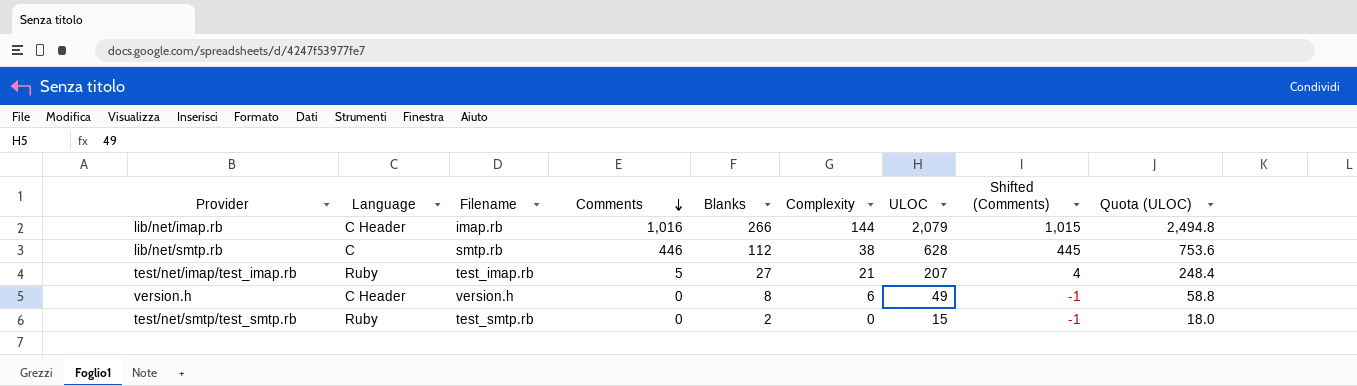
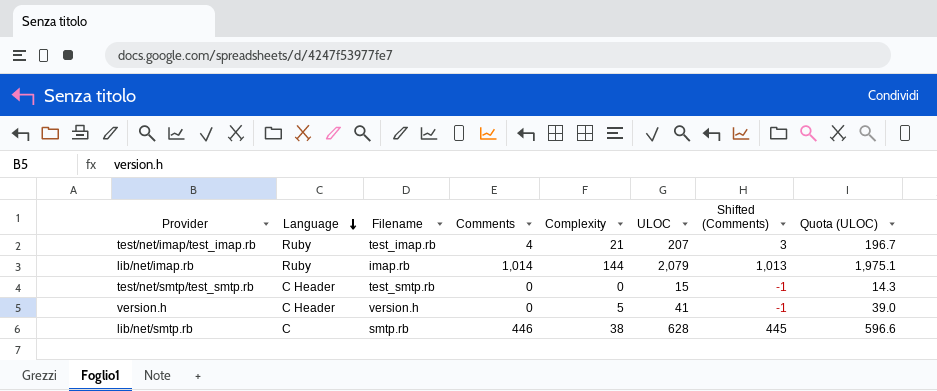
row order: Comments descending -> Language descending
column Blanks | position: 5 -> none
column Quota (ULOC) | formula: [ULOC] * 1.2 -> [ULOC] * 0.95
test/net/imap/test_imap.rb | Comments: 5 -> 4
test/net/imap/test_imap.rb | Shifted (Comments): 4 -> 3
lib/net/imap.rb | Language: C Header -> Ruby
lib/net/imap.rb | Comments: 1,016 -> 1,014
lib/net/imap.rb | Shifted (Comments): 1,015 -> 1,013
test/net/smtp/test_smtp.rb | Language: Ruby -> C Header
version.h | Complexity: 6 -> 5
version.h | ULOC: 49 -> 41

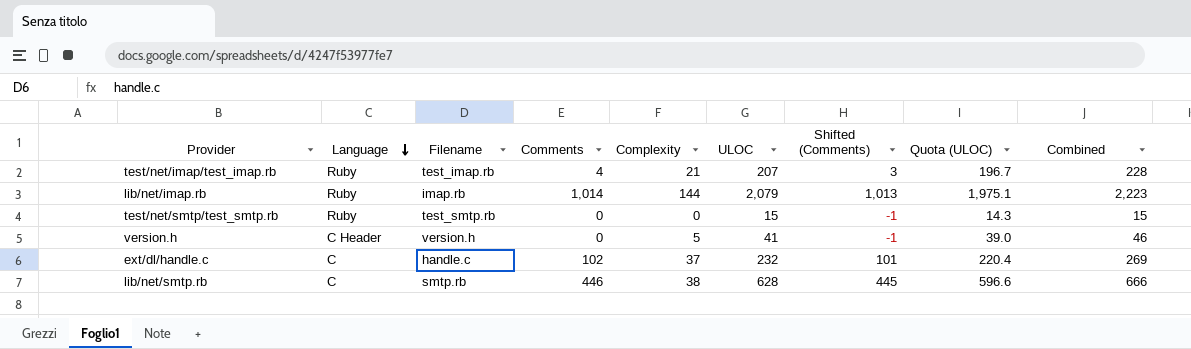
column Combined | formula: none -> [Complexity] + [ULOC]
test/net/smtp/test_smtp.rb | Language: C Header -> Ruby
row ext/dl/handle.c: none -> C | handle.c | 102 | 37 | 232 | 101 | 220.4 | 269

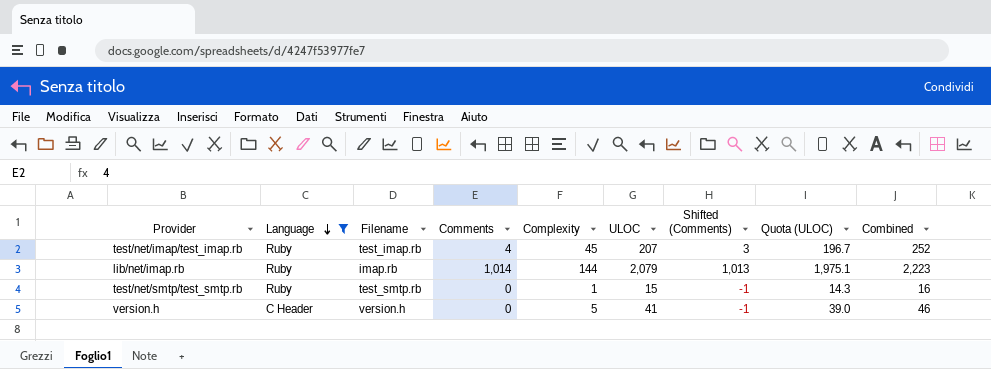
filter: none -> Language != C
test/net/imap/test_imap.rb | Complexity: 21 -> 45
test/net/imap/test_imap.rb | Combined: 228 -> 252
test/net/smtp/test_smtp.rb | Complexity: 0 -> 1
test/net/smtp/test_smtp.rb | Combined: 15 -> 16

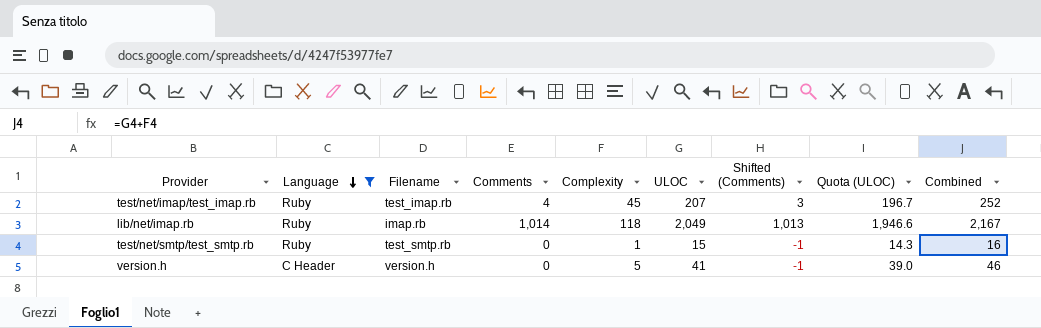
lib/net/imap.rb | Complexity: 144 -> 118
lib/net/imap.rb | ULOC: 2,079 -> 2,049
lib/net/imap.rb | Quota (ULOC): 1,975.1 -> 1,946.6
lib/net/imap.rb | Combined: 2,223 -> 2,167

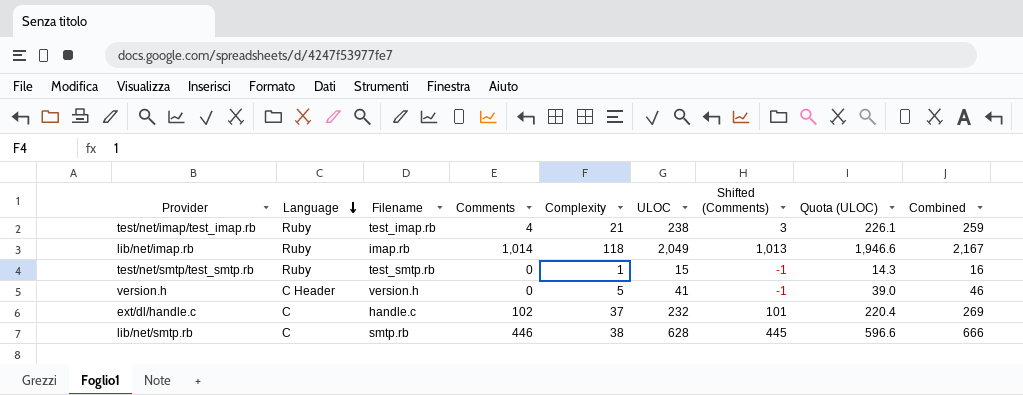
filter: Language != C -> none
test/net/imap/test_imap.rb | Complexity: 45 -> 21
test/net/imap/test_imap.rb | ULOC: 207 -> 238
test/net/imap/test_imap.rb | Quota (ULOC): 196.7 -> 226.1
test/net/imap/test_imap.rb | Combined: 252 -> 259

